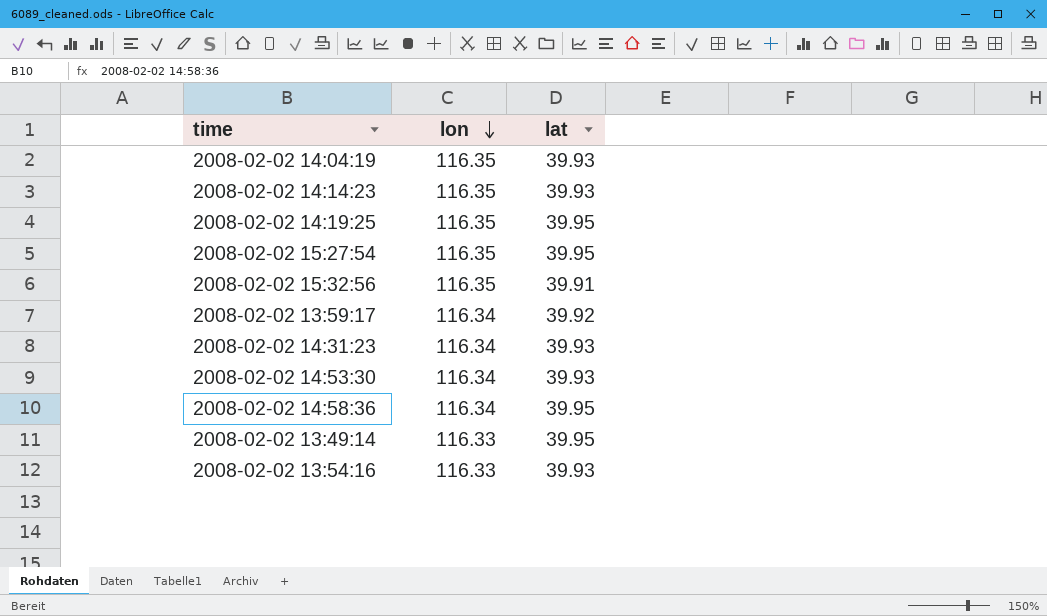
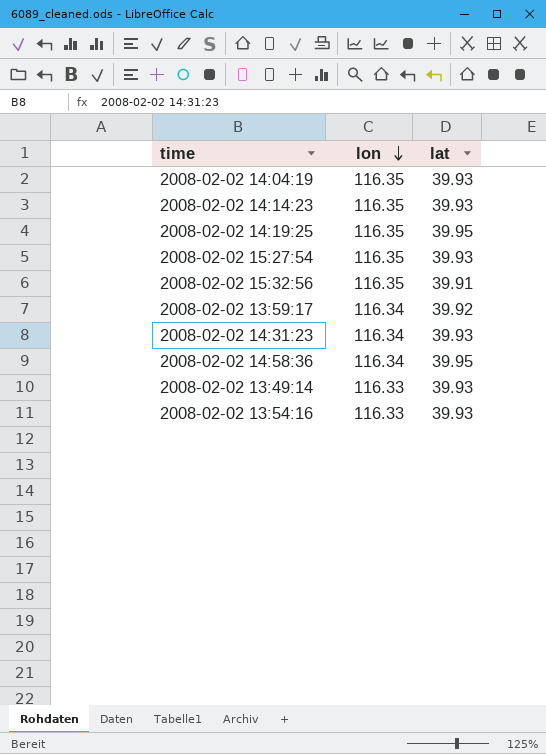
row 2008-02-02 14:53:30: 116.34 | 39.93 -> none
2008-02-02 15:27:54 | lat: 39.95 -> 39.93
2008-02-02 13:49:14 | lat: 39.95 -> 39.93

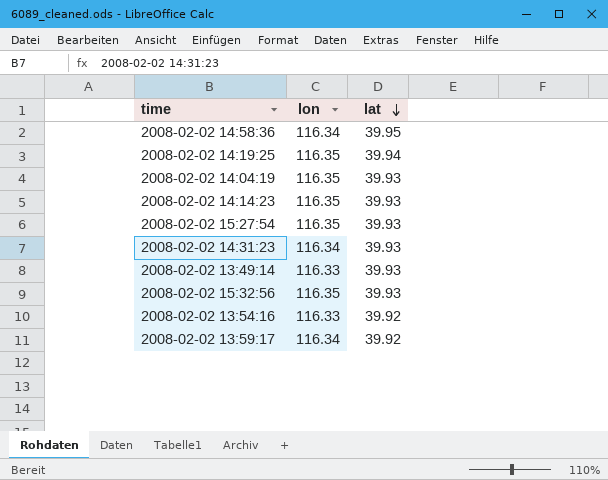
row order: lon descending -> lat descending
2008-02-02 14:19:25 | lat: 39.95 -> 39.94
2008-02-02 15:32:56 | lat: 39.91 -> 39.93
2008-02-02 13:54:16 | lat: 39.93 -> 39.92

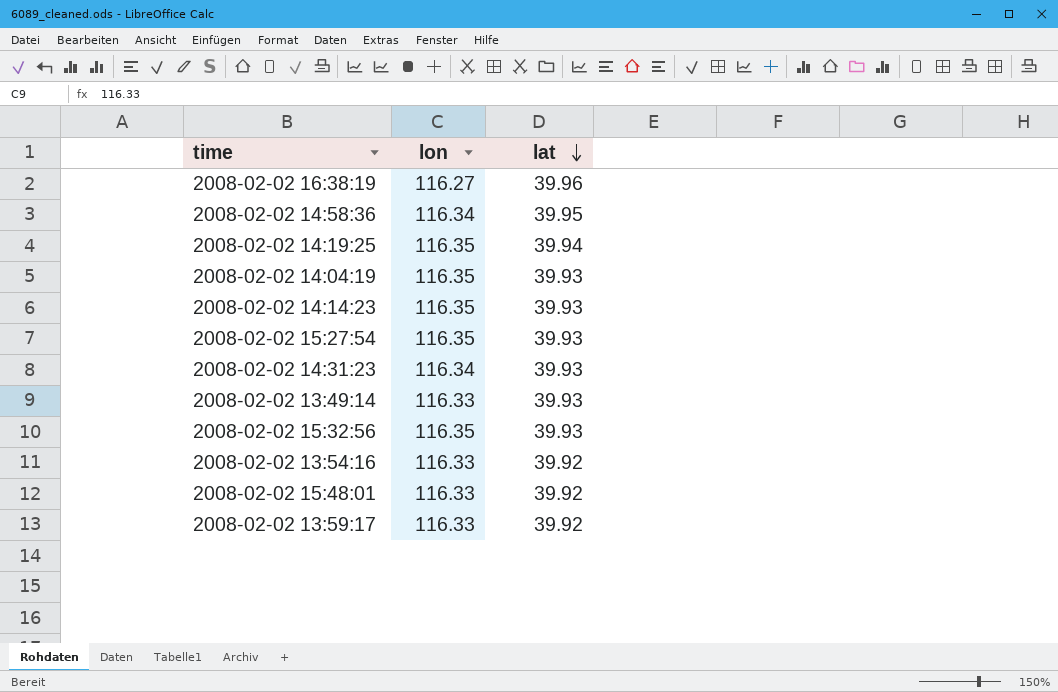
row 2008-02-02 16:38:19: none -> 116.27 | 39.96
row 2008-02-02 15:48:01: none -> 116.33 | 39.92
2008-02-02 13:59:17 | lon: 116.34 -> 116.33

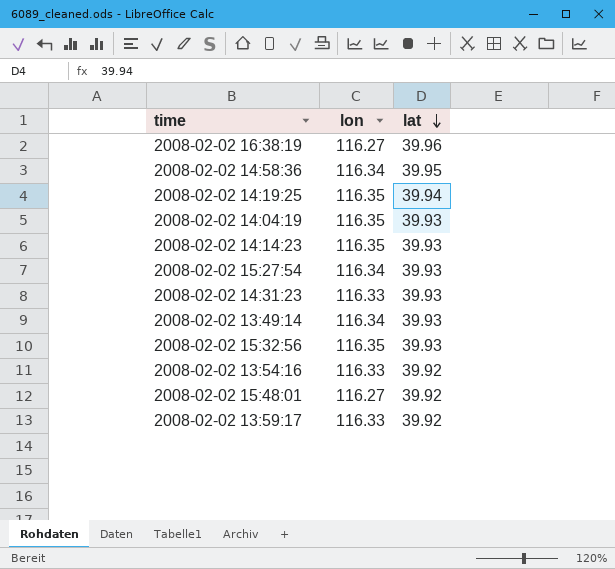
2008-02-02 15:27:54 | lon: 116.35 -> 116.34
2008-02-02 14:31:23 | lon: 116.34 -> 116.33
2008-02-02 13:49:14 | lon: 116.33 -> 116.34
2008-02-02 15:48:01 | lon: 116.33 -> 116.27

